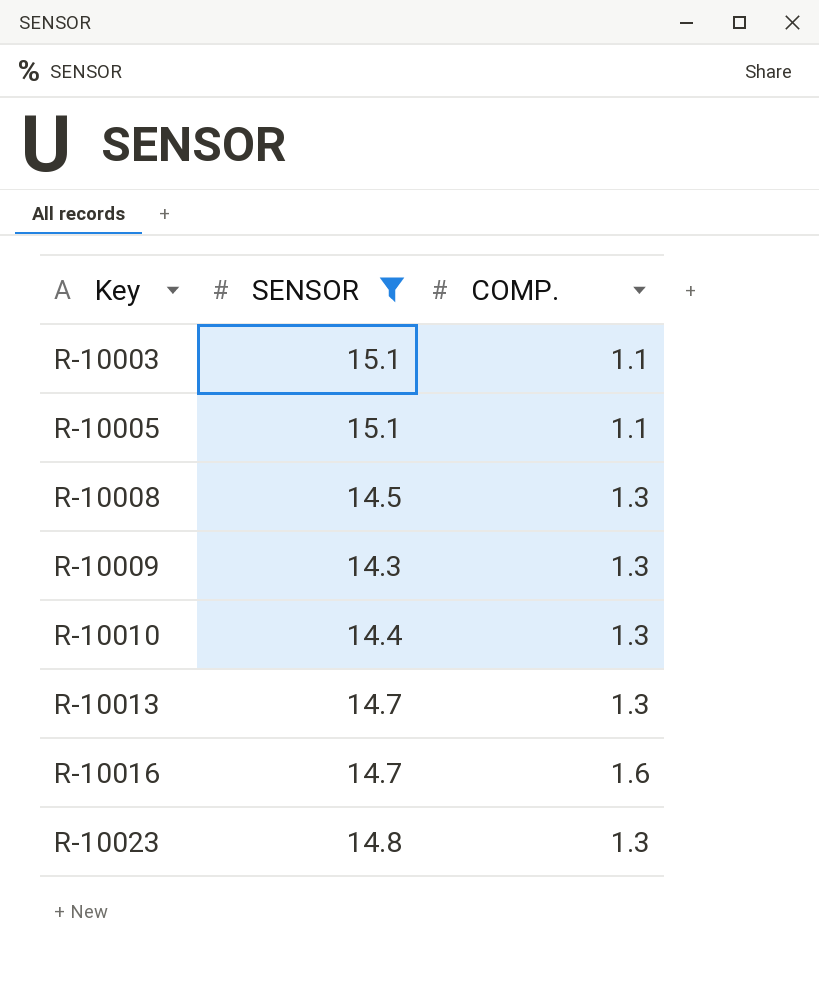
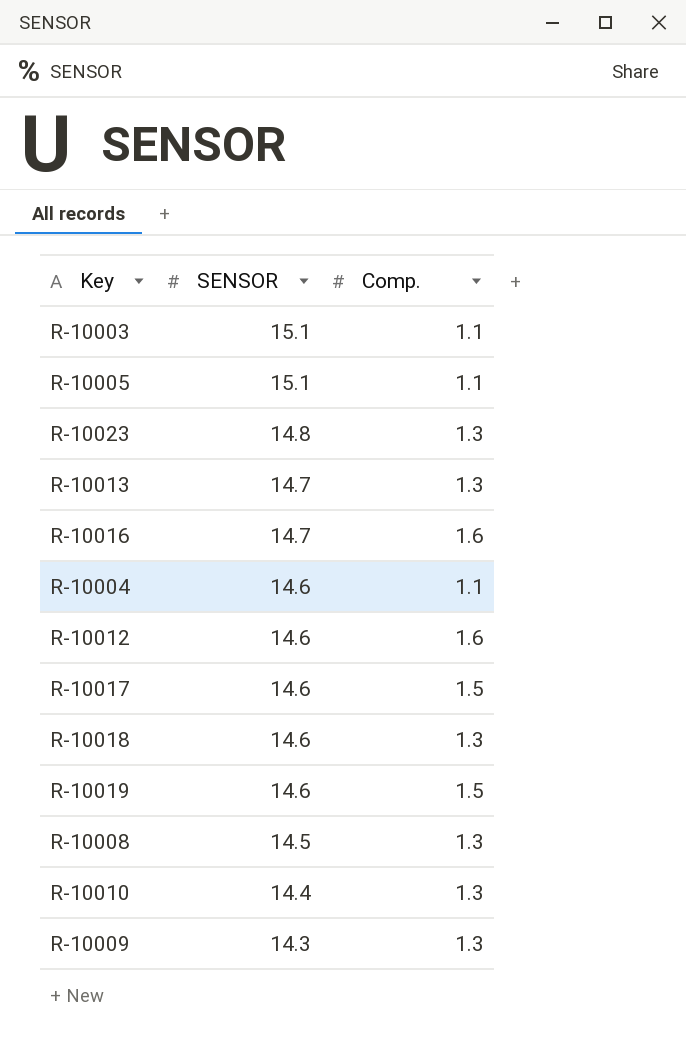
filter: SENSOR != 14.6 -> none
row order: Key ascending -> SENSOR descending
column name: COMP. -> Comp.

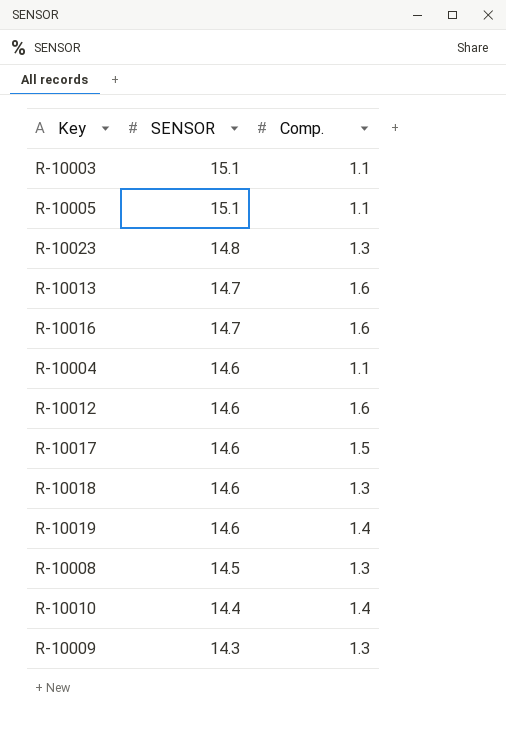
R-10013 | Comp.: 1.3 -> 1.6
R-10019 | Comp.: 1.5 -> 1.4
R-10010 | Comp.: 1.3 -> 1.4

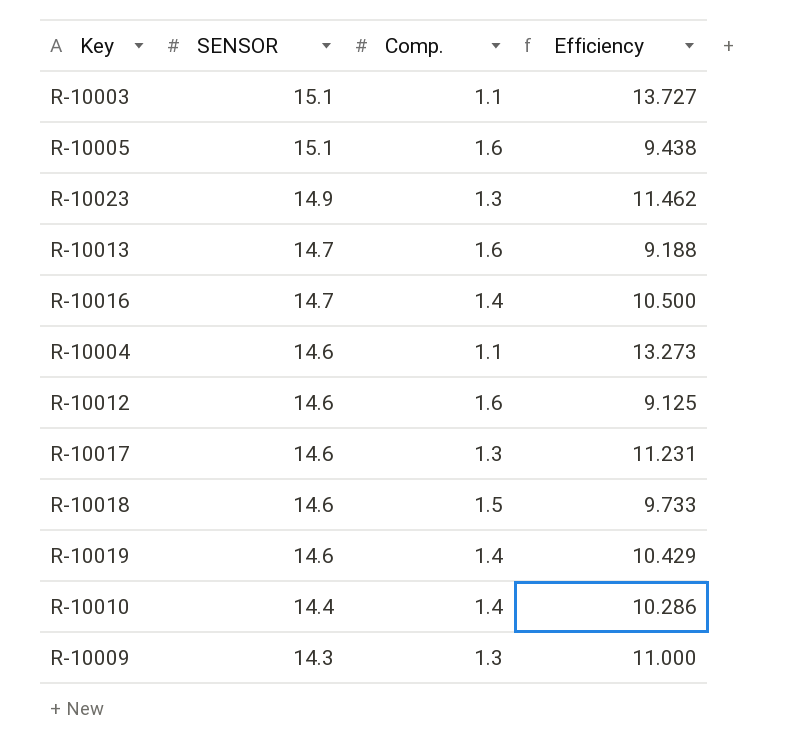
column Efficiency | formula: none -> [SENSOR] / [Comp.]
row R-10008: 14.5 | 1.3 -> none
R-10005 | Comp.: 1.1 -> 1.6
R-10023 | SENSOR: 14.8 -> 14.9
R-10016 | Comp.: 1.6 -> 1.4
R-10017 | Comp.: 1.5 -> 1.3
R-10018 | Comp.: 1.3 -> 1.5

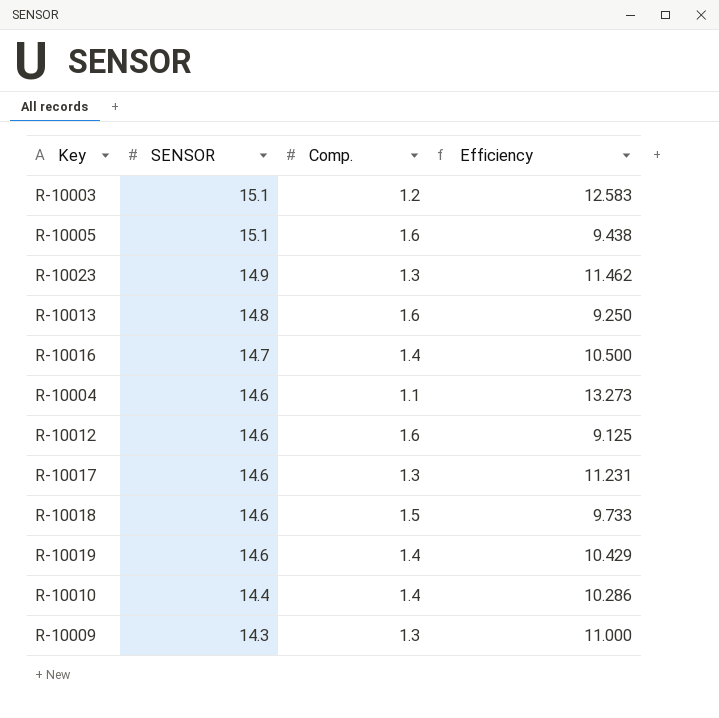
R-10003 | Comp.: 1.1 -> 1.2
R-10003 | Efficiency: 13.727 -> 12.583
R-10013 | SENSOR: 14.7 -> 14.8
R-10013 | Efficiency: 9.188 -> 9.250

